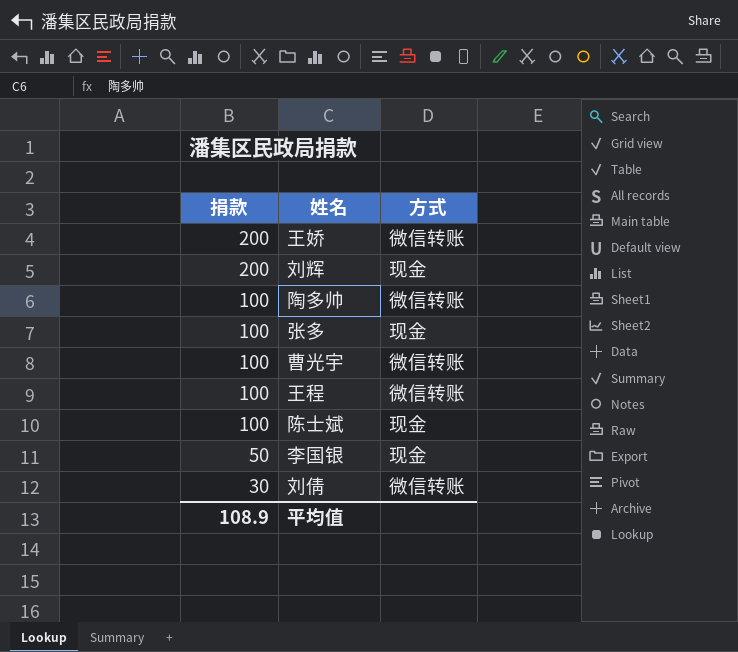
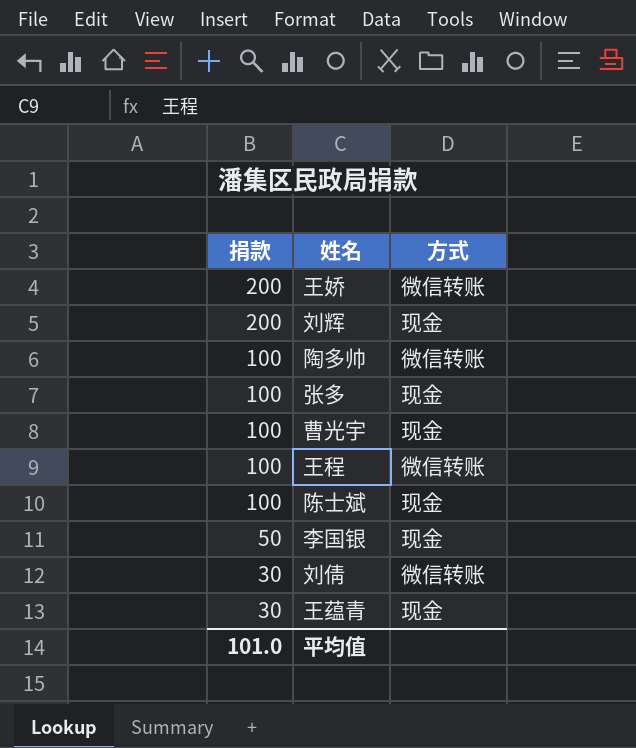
曹光宇 | 方式: 微信转账 -> 现金
row 王蕴青: none -> 30 | 现金
平均值 | 捐款: 108.9 -> 101.0

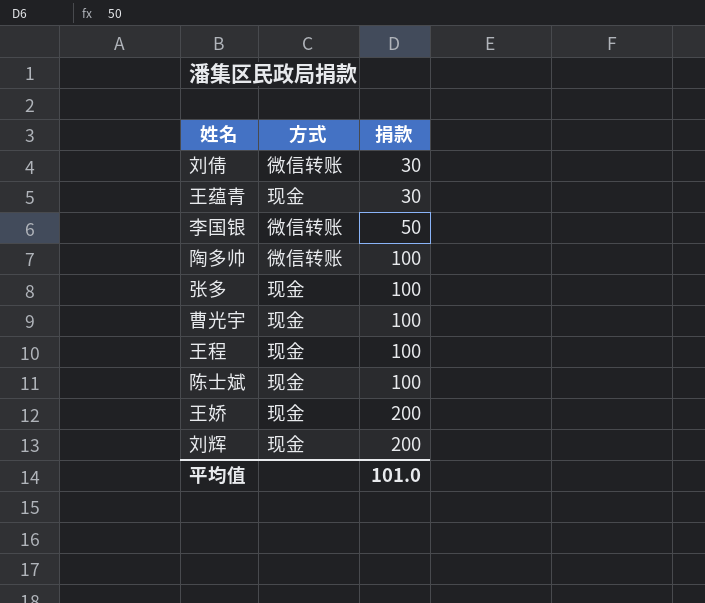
row order: 捐款 descending -> 捐款 ascending
column 捐款 | position: 1 -> 3
李国银 | 方式: 现金 -> 微信转账
王程 | 方式: 微信转账 -> 现金
王娇 | 方式: 微信转账 -> 现金

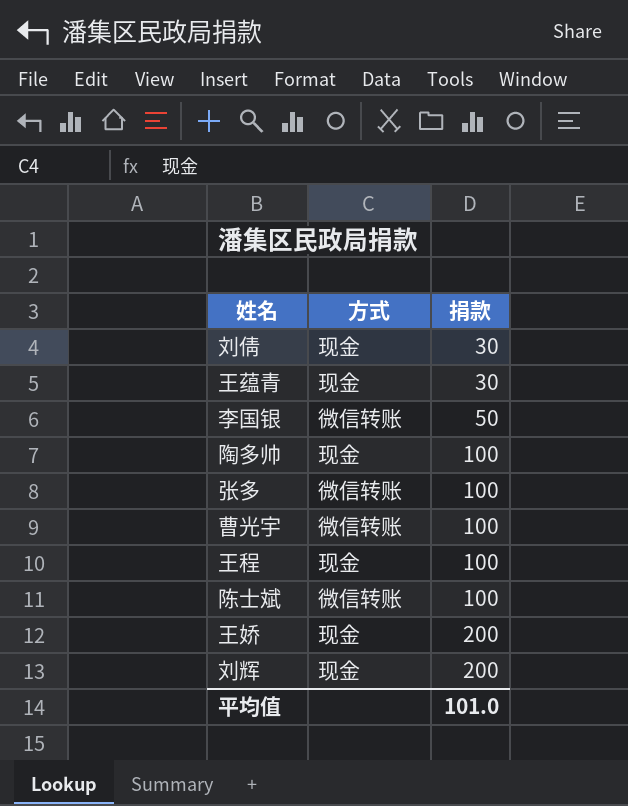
刘倩 | 方式: 微信转账 -> 现金
陶多帅 | 方式: 微信转账 -> 现金
张多 | 方式: 现金 -> 微信转账
曹光宇 | 方式: 现金 -> 微信转账
陈士斌 | 方式: 现金 -> 微信转账

